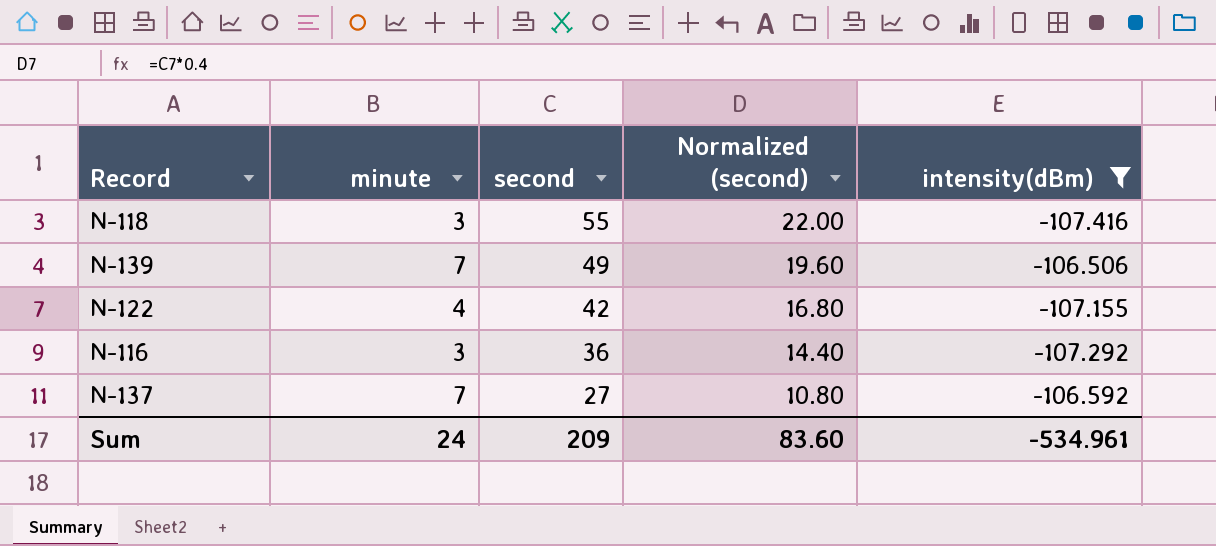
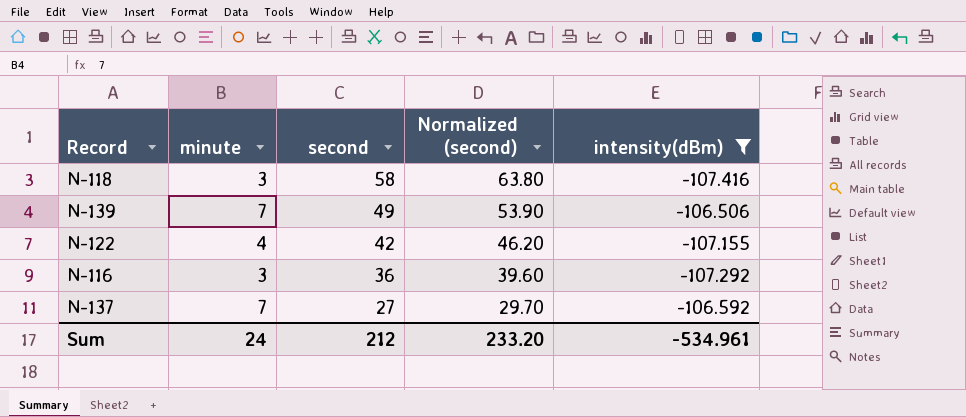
column Normalized (second) | formula: [second] * 0.4 -> [second] * 1.1
N-118 | second: 55 -> 58
Sum | second: 209 -> 212
Sum | Normalized (second): 83.60 -> 233.20

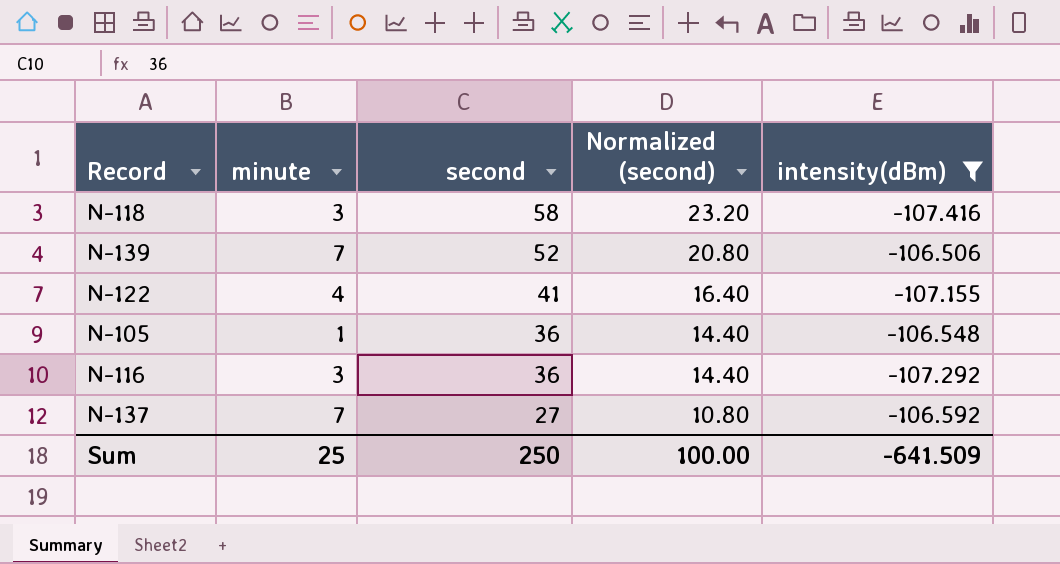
column Normalized (second) | formula: [second] * 1.1 -> [second] * 0.4
N-139 | second: 49 -> 52
N-122 | second: 42 -> 41
row N-105: none -> 1 | 36 | 14.40 | -106.548
Sum | minute: 24 -> 25
Sum | second: 212 -> 250
Sum | Normalized (second): 233.20 -> 100.00
Sum | intensity(dBm): -534.961 -> -641.509

